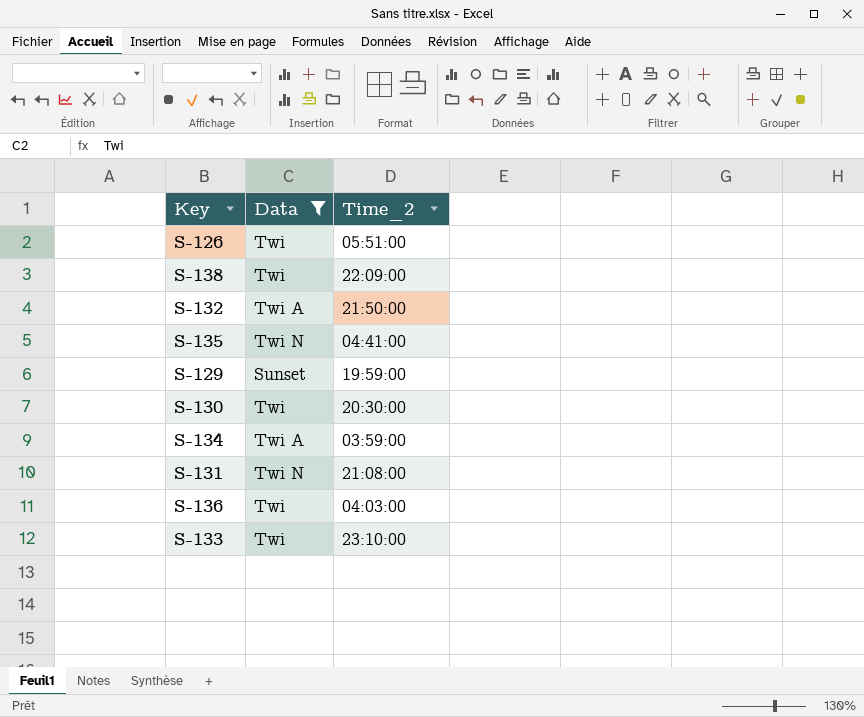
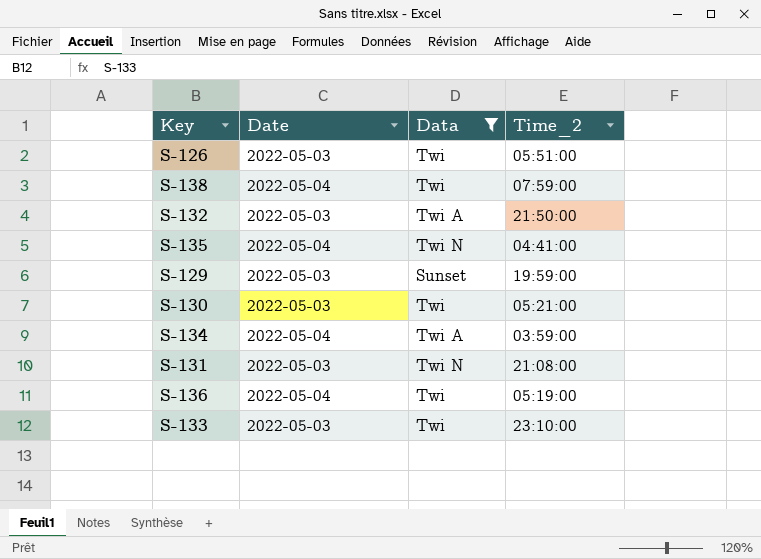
column Date | position: none -> 2
S-138 | Time_2: 22:09:00 -> 07:59:00
S-130 | Time_2: 20:30:00 -> 05:21:00
S-136 | Time_2: 04:03:00 -> 05:19:00

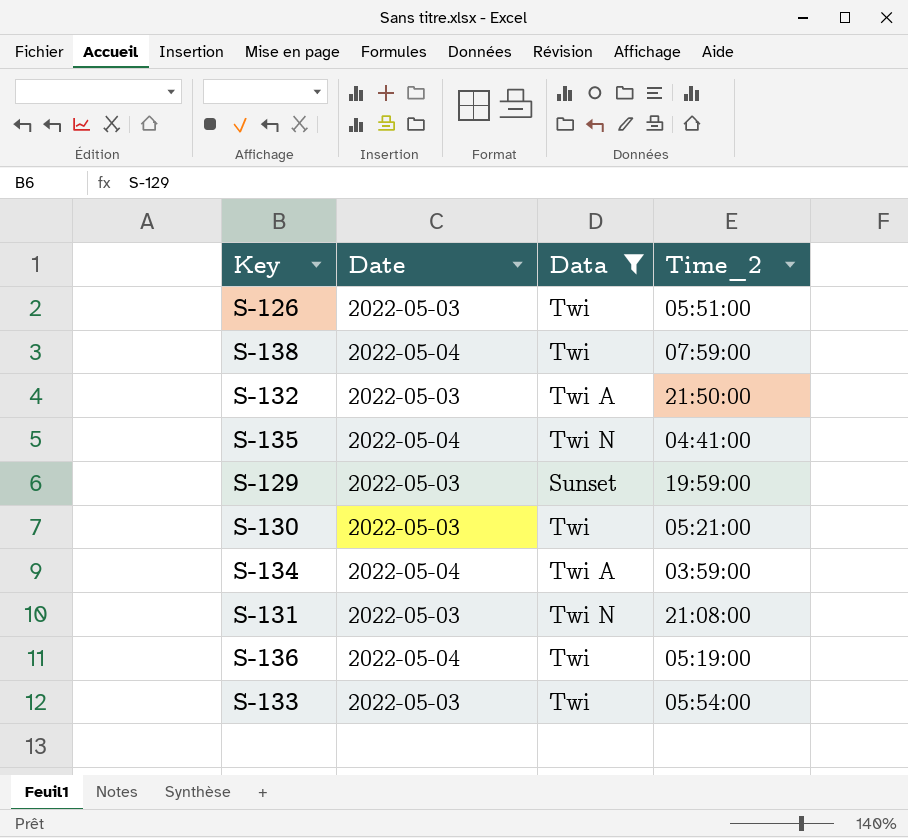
S-133 | Time_2: 23:10:00 -> 05:54:00

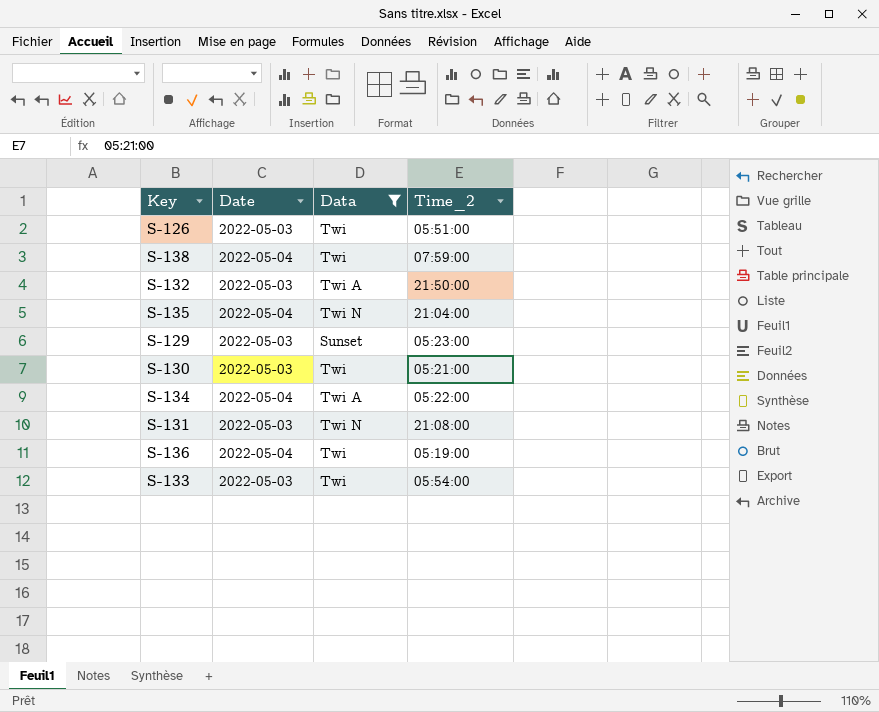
S-135 | Time_2: 04:41:00 -> 21:04:00
S-129 | Time_2: 19:59:00 -> 05:23:00
S-134 | Time_2: 03:59:00 -> 05:22:00

